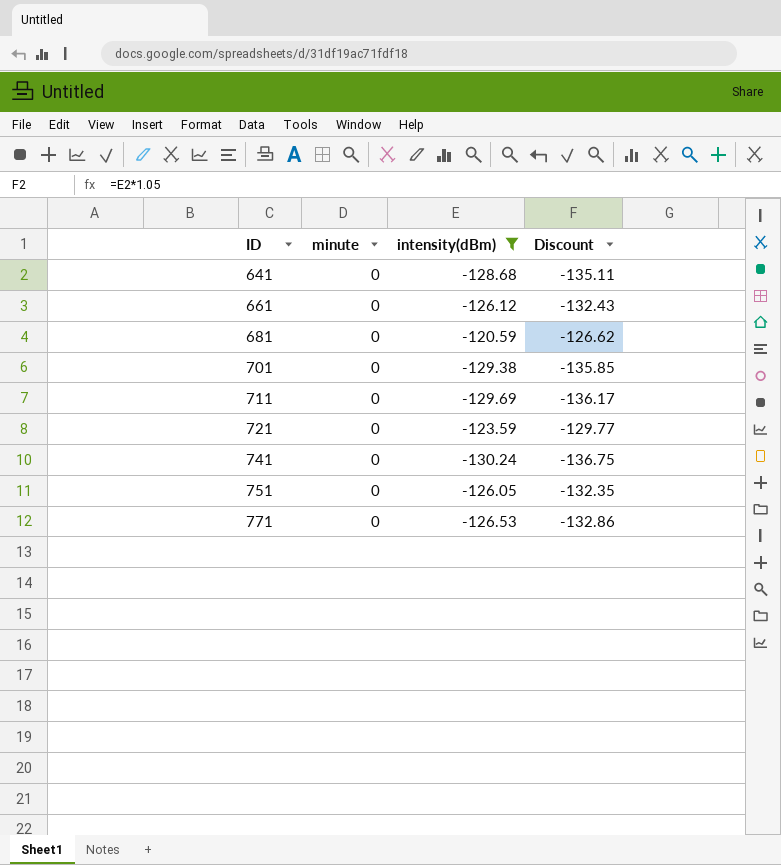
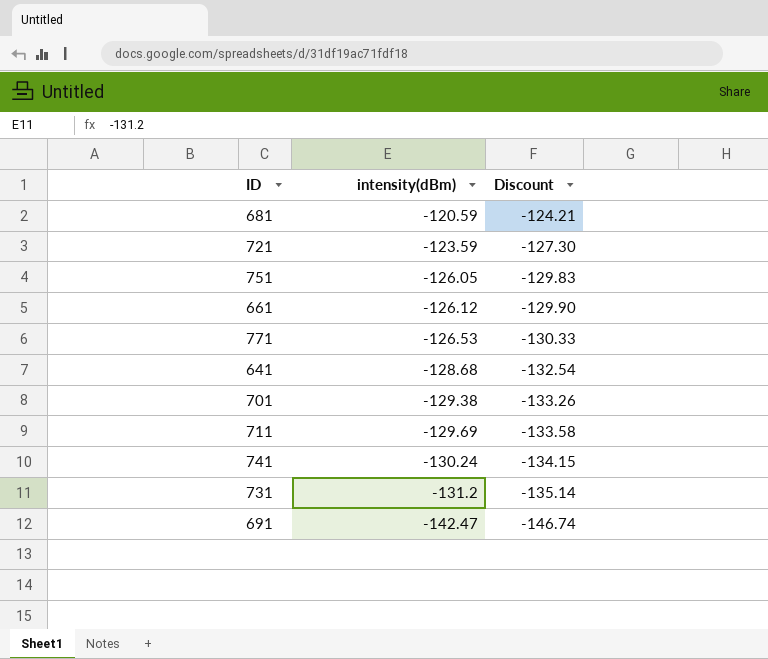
filter: intensity(dBm) >= -130.24 -> none
row order: ID ascending -> intensity(dBm) descending
column minute | position: 2 -> none
column Discount | formula: [intensity(dBm)] * 1.05 -> [intensity(dBm)] * 1.03

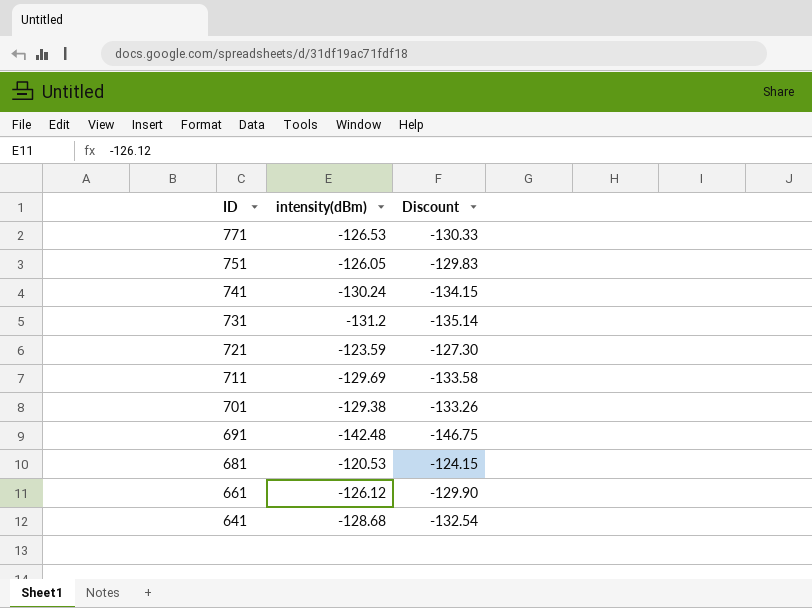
row order: intensity(dBm) descending -> ID descending
691 | intensity(dBm): -142.47 -> -142.48
691 | Discount: -146.74 -> -146.75
681 | intensity(dBm): -120.59 -> -120.53
681 | Discount: -124.21 -> -124.15

